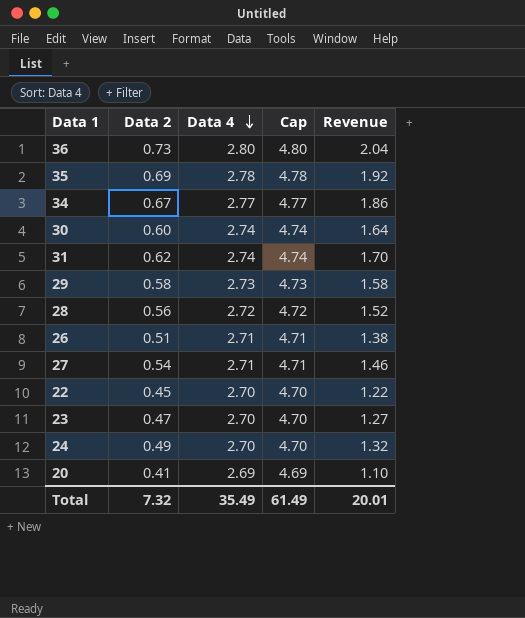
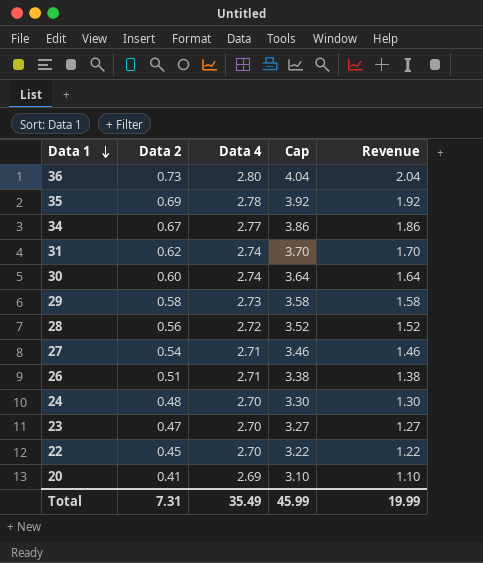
row order: Data 4 descending -> Data 1 descending
column Cap | formula: [Data 4] + 2 -> [Revenue] + 2
24 | Data 2: 0.49 -> 0.48
24 | Revenue: 1.32 -> 1.30
Total | Data 2: 7.32 -> 7.31
Total | Cap: 61.49 -> 45.99
Total | Revenue: 20.01 -> 19.99

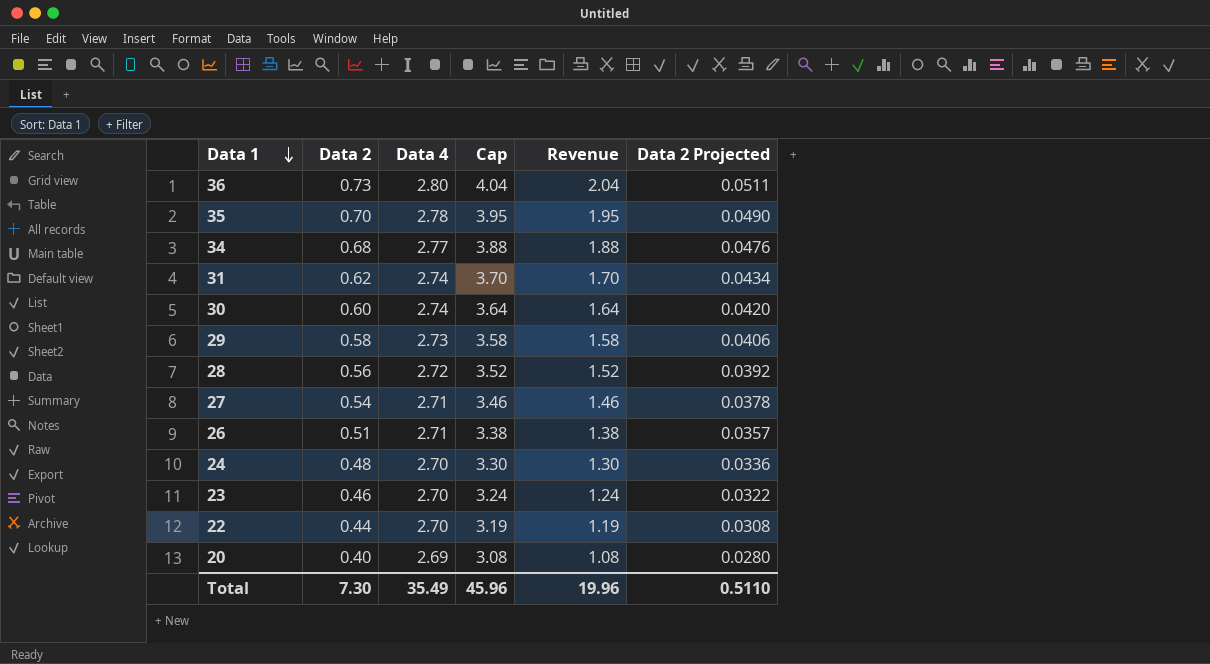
column Data 2 Projected | formula: none -> [Data 2] * 0.07
35 | Data 2: 0.69 -> 0.70
35 | Cap: 3.92 -> 3.95
35 | Revenue: 1.92 -> 1.95
34 | Data 2: 0.67 -> 0.68
34 | Cap: 3.86 -> 3.88
34 | Revenue: 1.86 -> 1.88
23 | Data 2: 0.47 -> 0.46
23 | Cap: 3.27 -> 3.24
23 | Revenue: 1.27 -> 1.24
22 | Data 2: 0.45 -> 0.44
22 | Cap: 3.22 -> 3.19
22 | Revenue: 1.22 -> 1.19
20 | Data 2: 0.41 -> 0.40
20 | Cap: 3.10 -> 3.08
20 | Revenue: 1.10 -> 1.08
Total | Data 2: 7.31 -> 7.30
Total | Cap: 45.99 -> 45.96
Total | Revenue: 19.99 -> 19.96

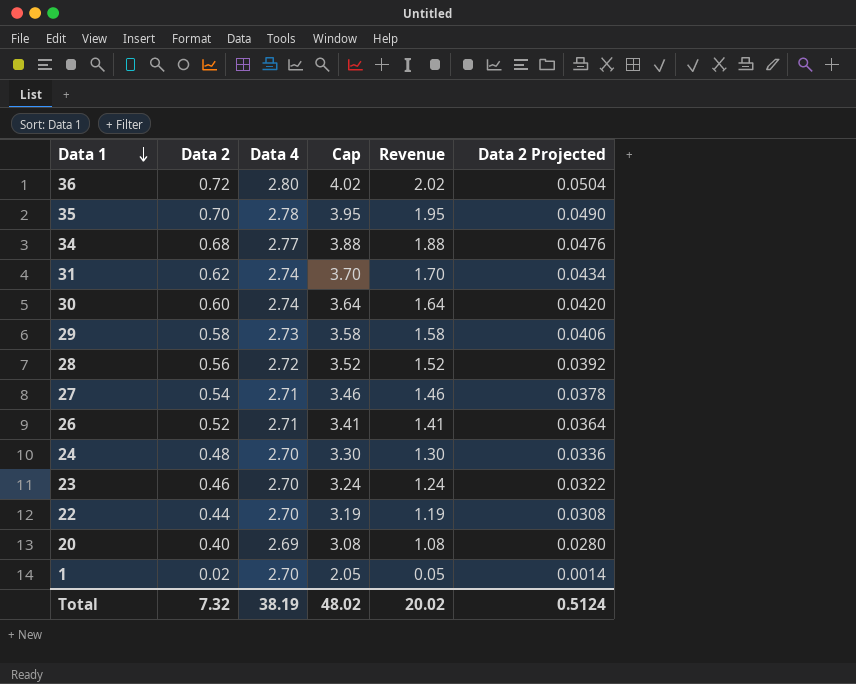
36 | Data 2: 0.73 -> 0.72
36 | Cap: 4.04 -> 4.02
36 | Revenue: 2.04 -> 2.02
36 | Data 2 Projected: 0.0511 -> 0.0504
26 | Data 2: 0.51 -> 0.52
26 | Cap: 3.38 -> 3.41
26 | Revenue: 1.38 -> 1.41
26 | Data 2 Projected: 0.0357 -> 0.0364
row 1: none -> 0.02 | 2.70 | 2.05 | 0.05 | 0.0014
Total | Data 2: 7.30 -> 7.32
Total | Data 4: 35.49 -> 38.19
Total | Cap: 45.96 -> 48.02
Total | Revenue: 19.96 -> 20.02
Total | Data 2 Projected: 0.5110 -> 0.5124

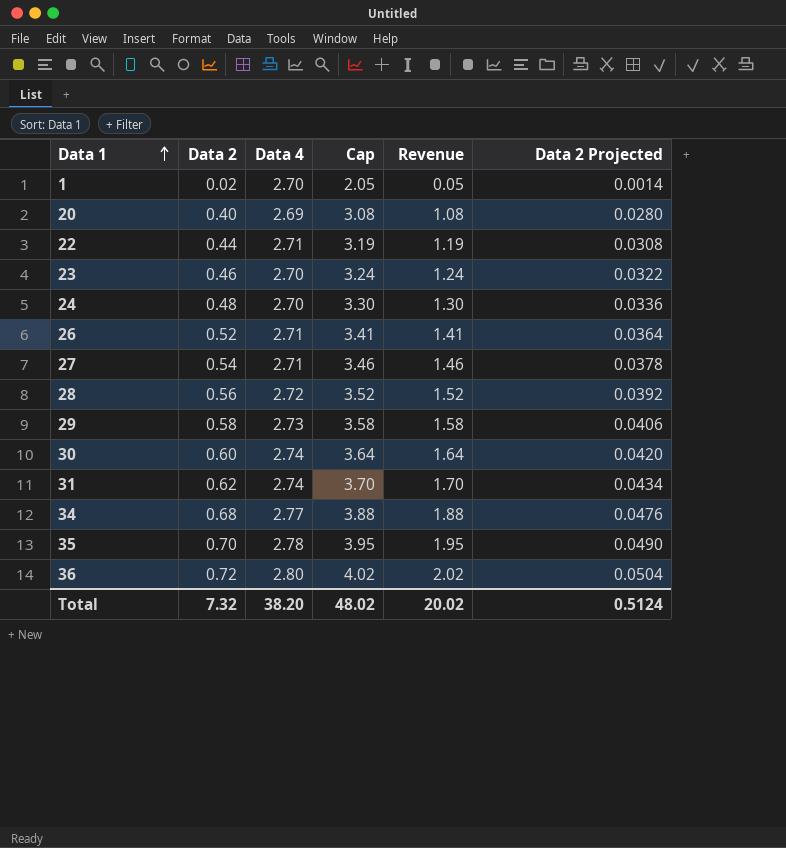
row order: Data 1 descending -> Data 1 ascending
22 | Data 4: 2.70 -> 2.71
Total | Data 4: 38.19 -> 38.20

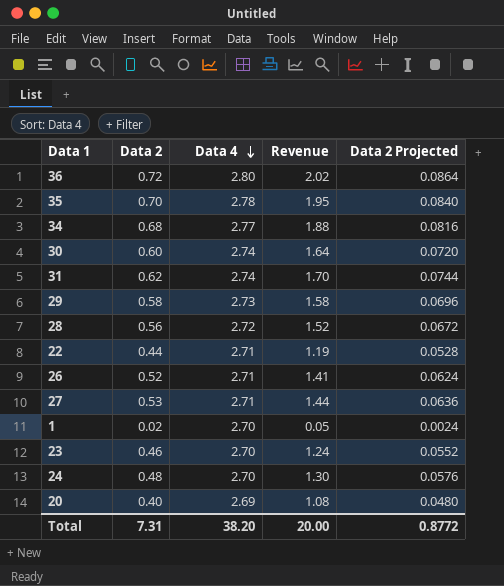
row order: Data 1 ascending -> Data 4 descending
column Cap | formula: [Revenue] + 2 -> none
column Data 2 Projected | formula: [Data 2] * 0.07 -> [Data 2] * 0.12
27 | Data 2: 0.54 -> 0.53
27 | Revenue: 1.46 -> 1.44
Total | Data 2: 7.32 -> 7.31
Total | Revenue: 20.02 -> 20.00
Total | Data 2 Projected: 0.5124 -> 0.8772

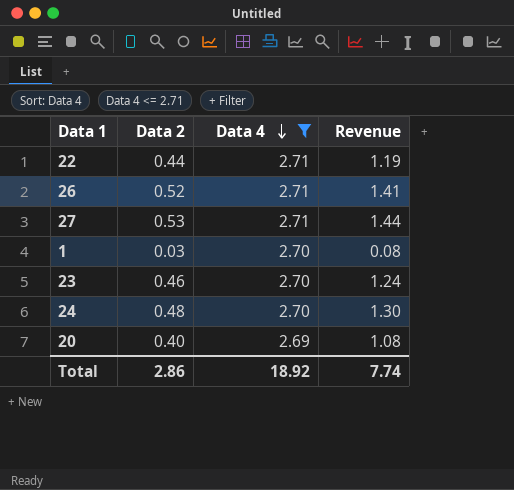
filter: none -> Data 4 <= 2.71
column Data 2 Projected | formula: [Data 2] * 0.12 -> none
1 | Data 2: 0.02 -> 0.03
1 | Revenue: 0.05 -> 0.08
Total | Data 2: 7.31 -> 2.86
Total | Data 4: 38.20 -> 18.92
Total | Revenue: 20.00 -> 7.74

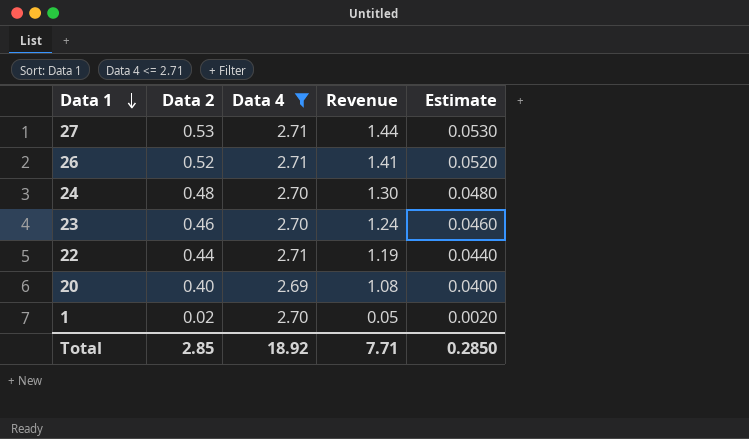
row order: Data 4 descending -> Data 1 descending
column Estimate | formula: none -> [Data 2] * 0.1
1 | Data 2: 0.03 -> 0.02
1 | Revenue: 0.08 -> 0.05
Total | Data 2: 2.86 -> 2.85
Total | Revenue: 7.74 -> 7.71

